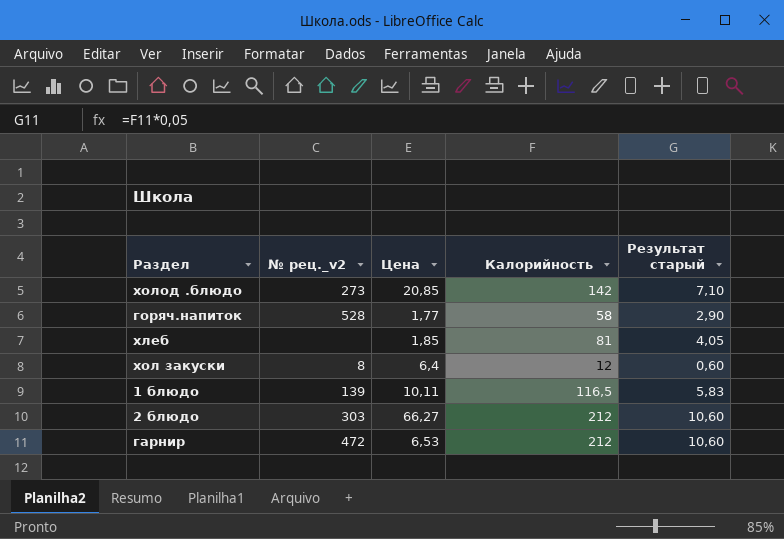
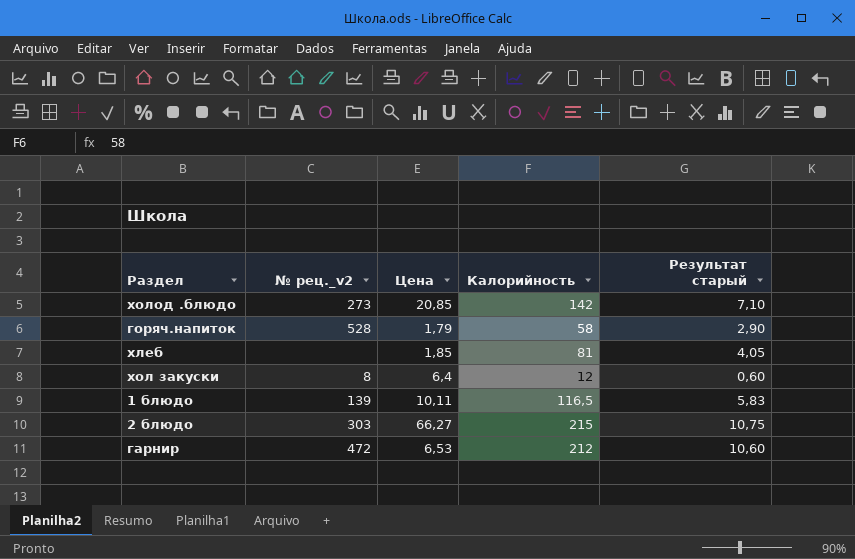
горяч.напиток | Цена: 1,77 -> 1,79
2 блюдо | Калорийность: 212 -> 215
2 блюдо | Результат старый: 10,60 -> 10,75

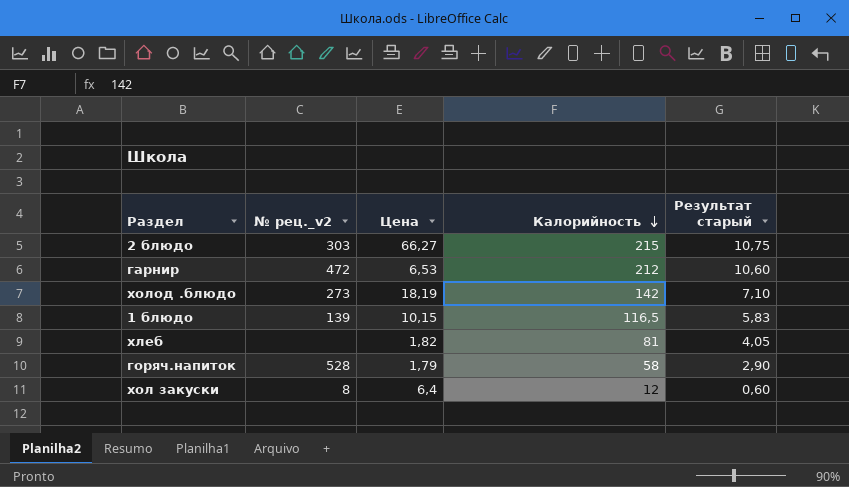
row order: none -> Калорийность descending
холод .блюдо | Цена: 20,85 -> 18,19
1 блюдо | Цена: 10,11 -> 10,15
хлеб | Цена: 1,85 -> 1,82

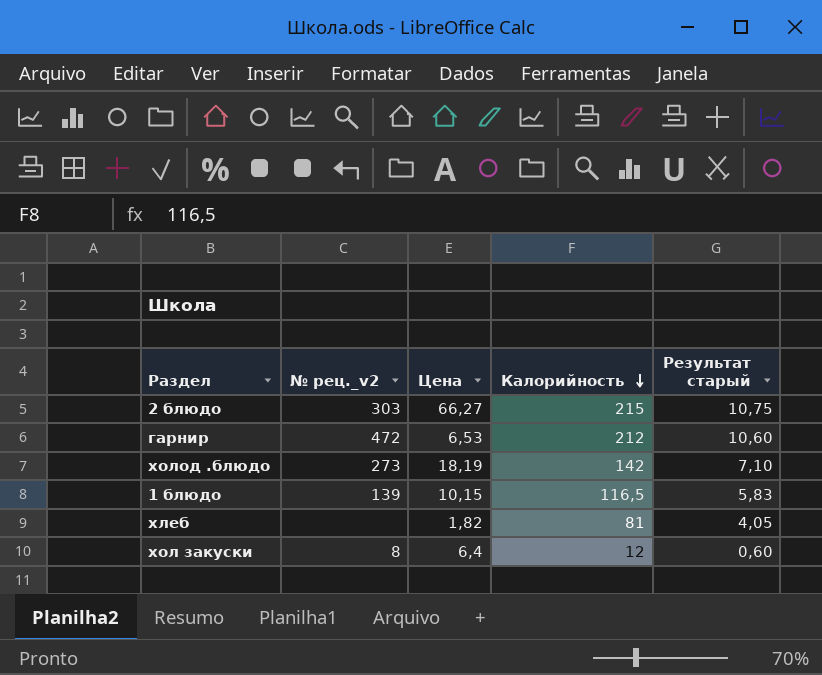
row горяч.напиток: 528 | 1,79 | 58 | 2,90 -> none

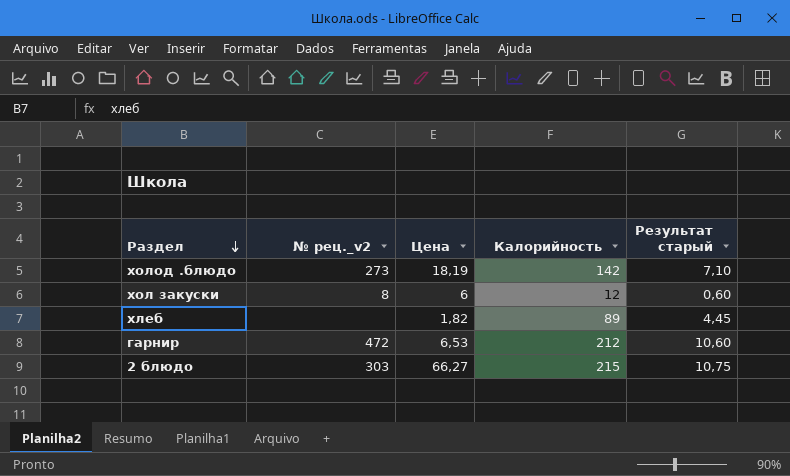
row order: Калорийность descending -> Раздел descending
row 1 блюдо: 139 | 10,15 | 116,5 | 5,83 -> none
хол закуски | Цена: 6,4 -> 6
хлеб | Калорийность: 81 -> 89
хлеб | Результат старый: 4,05 -> 4,45

